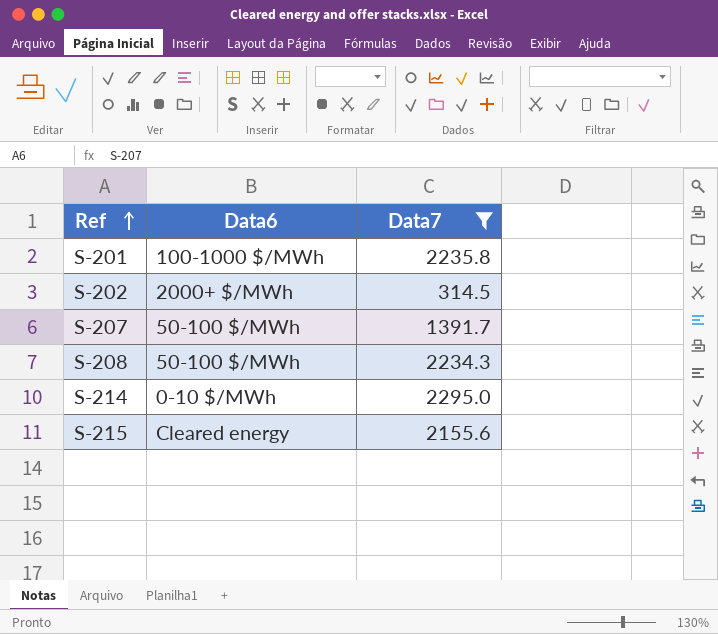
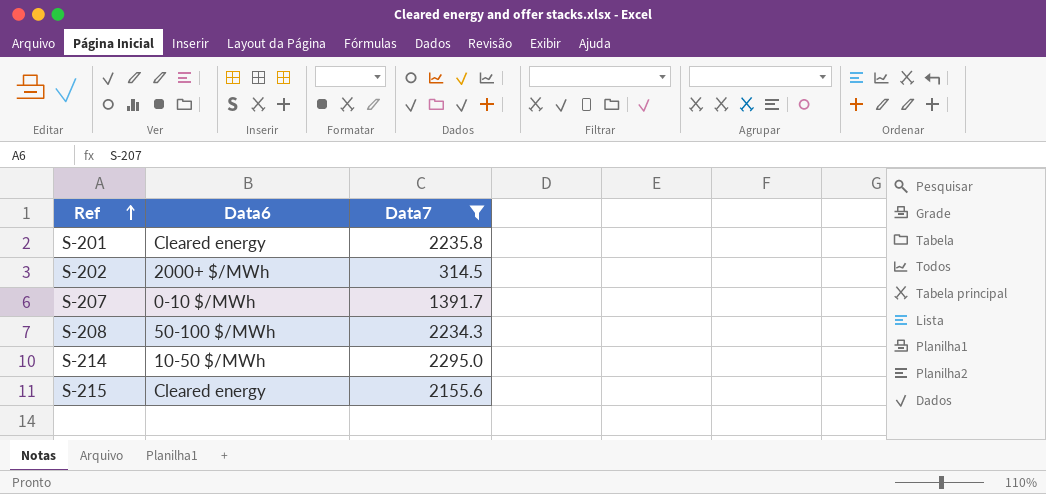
S-201 | Data6: 100-1000 $/MWh -> Cleared energy
S-207 | Data6: 50-100 $/MWh -> 0-10 $/MWh
S-214 | Data6: 0-10 $/MWh -> 10-50 $/MWh

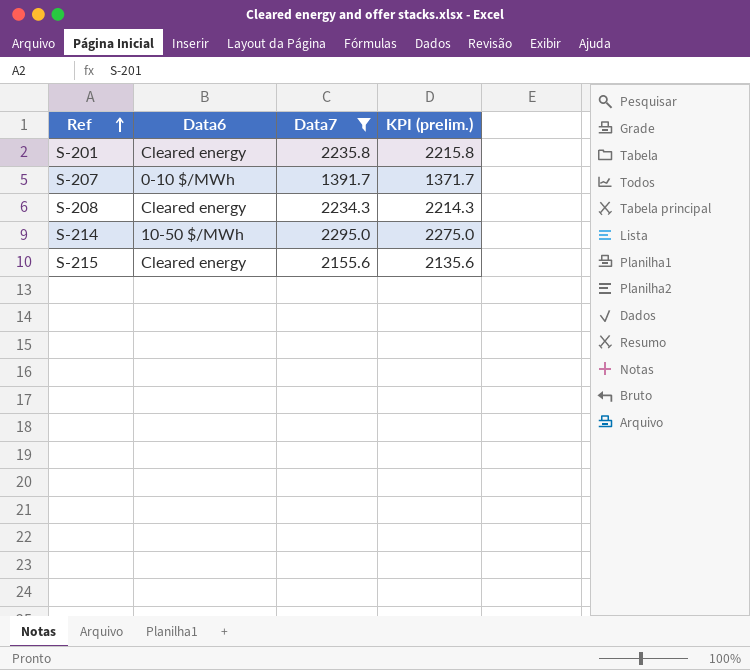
column KPI (prelim.) | formula: none -> [Data7] - 20
row S-202: 2000+ $/MWh | 314.5 -> none
S-208 | Data6: 50-100 $/MWh -> Cleared energy

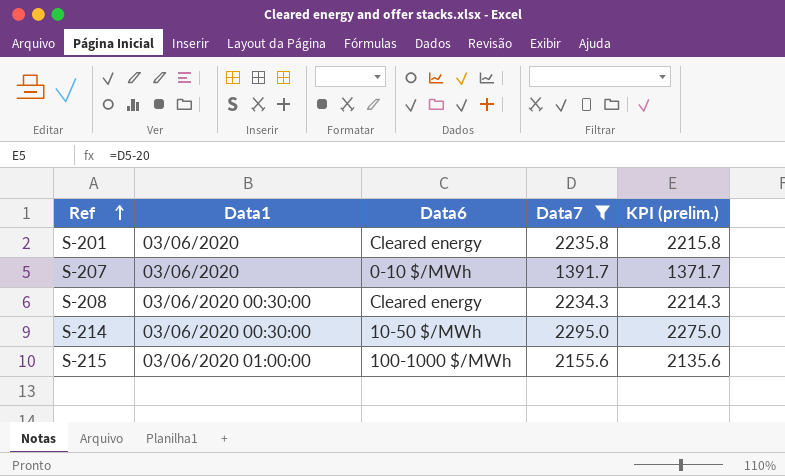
column Data1 | position: none -> 2
S-215 | Data6: Cleared energy -> 100-1000 $/MWh

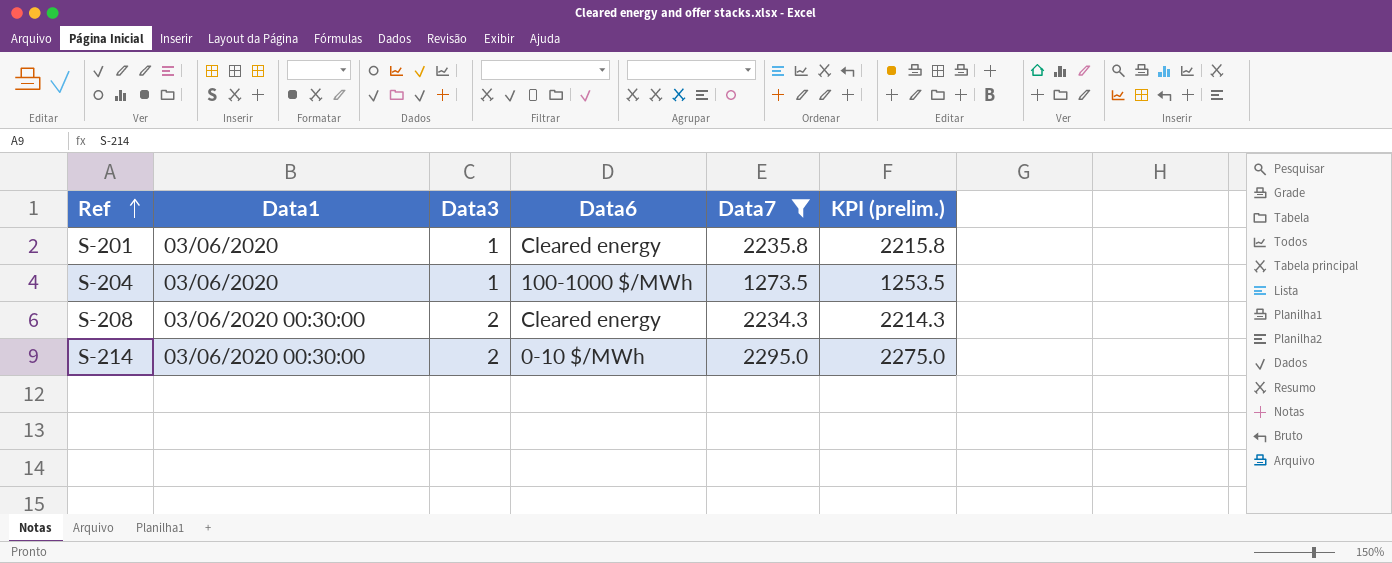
column Data3 | position: none -> 3
row S-207: 03/06/2020 | 0-10 $/MWh | 1391.7 | 1371.7 -> none
row S-215: 03/06/2020 01:00:00 | 100-1000 $/MWh | 2155.6 | 2135.6 -> none
row S-204: none -> 03/06/2020 | 1 | 100-1000 $/MWh | 1273.5 | 1253.5
S-214 | Data6: 10-50 $/MWh -> 0-10 $/MWh

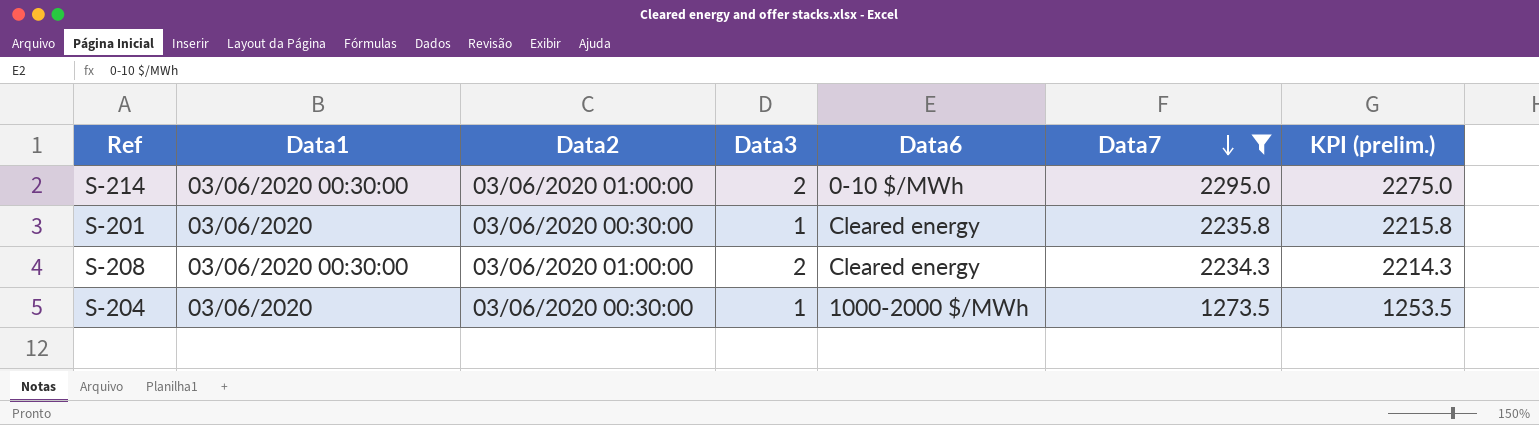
row order: Ref ascending -> Data7 descending
column Data2 | position: none -> 3
S-204 | Data6: 100-1000 $/MWh -> 1000-2000 $/MWh

